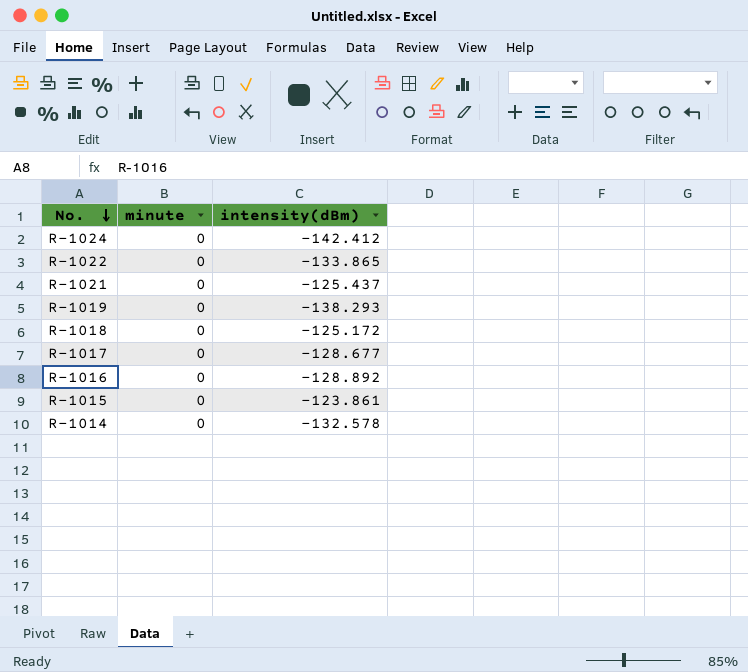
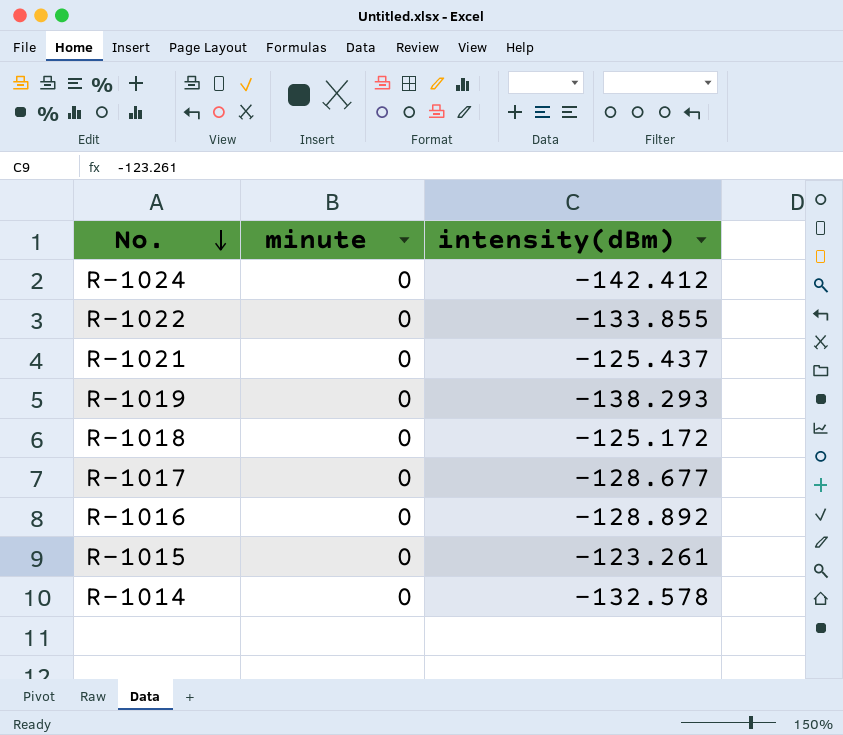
R-1022 | intensity(dBm): -133.865 -> -133.855
R-1015 | intensity(dBm): -123.861 -> -123.261

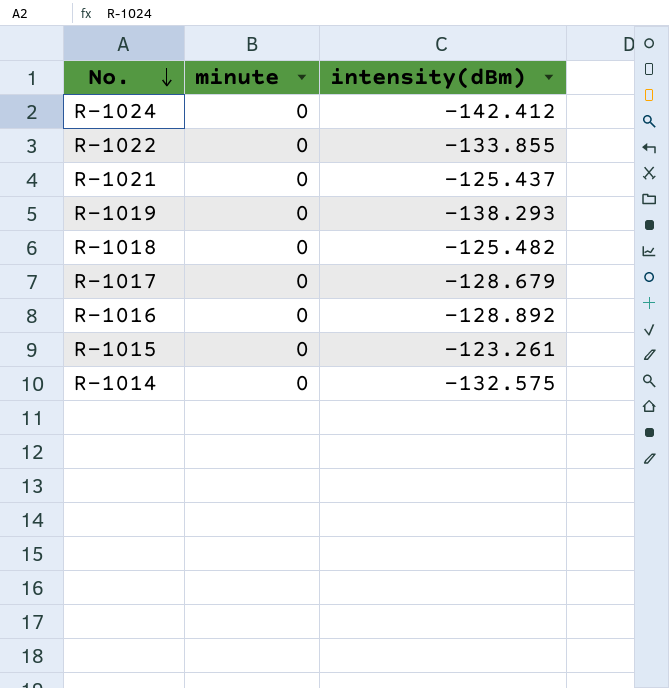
R-1018 | intensity(dBm): -125.172 -> -125.482
R-1017 | intensity(dBm): -128.677 -> -128.679
R-1014 | intensity(dBm): -132.578 -> -132.575

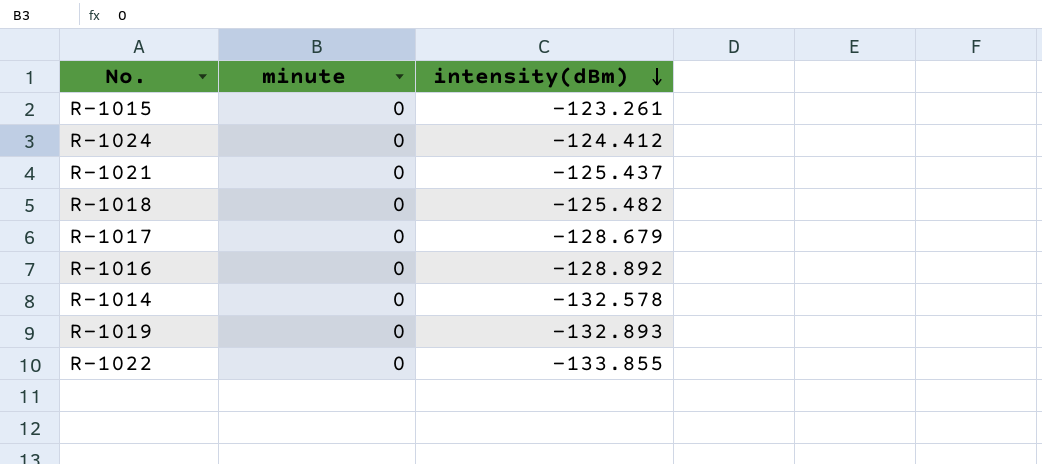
row order: No. descending -> intensity(dBm) descending
R-1024 | intensity(dBm): -142.412 -> -124.412
R-1014 | intensity(dBm): -132.575 -> -132.578
R-1019 | intensity(dBm): -138.293 -> -132.893

